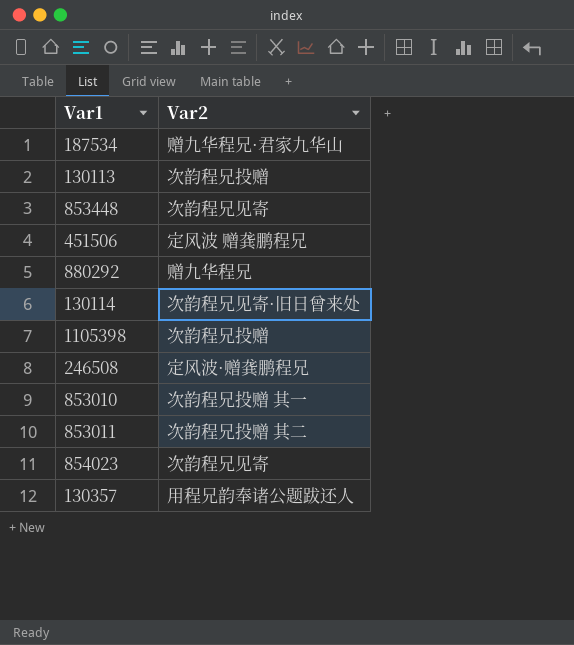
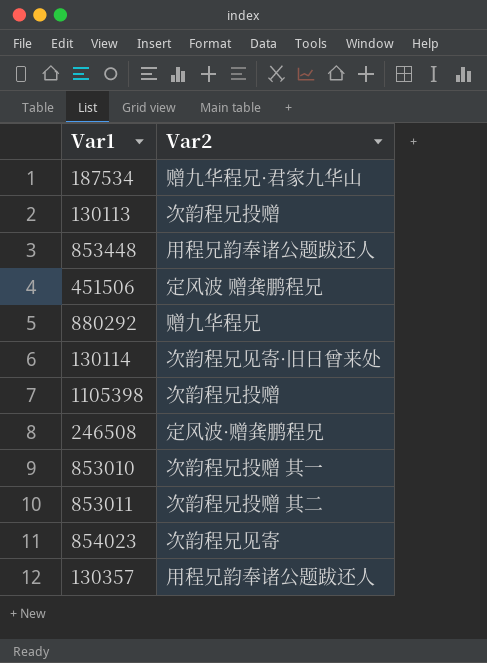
853448 | Var2: 次韵程兄见寄 -> 用程兄韵奉诸公题跋还人

